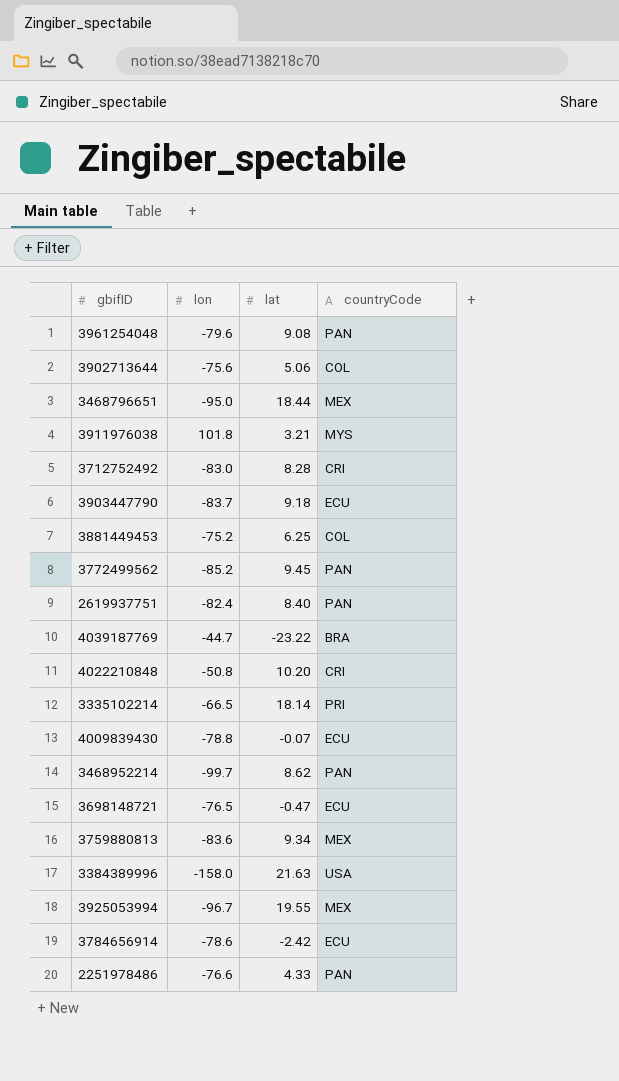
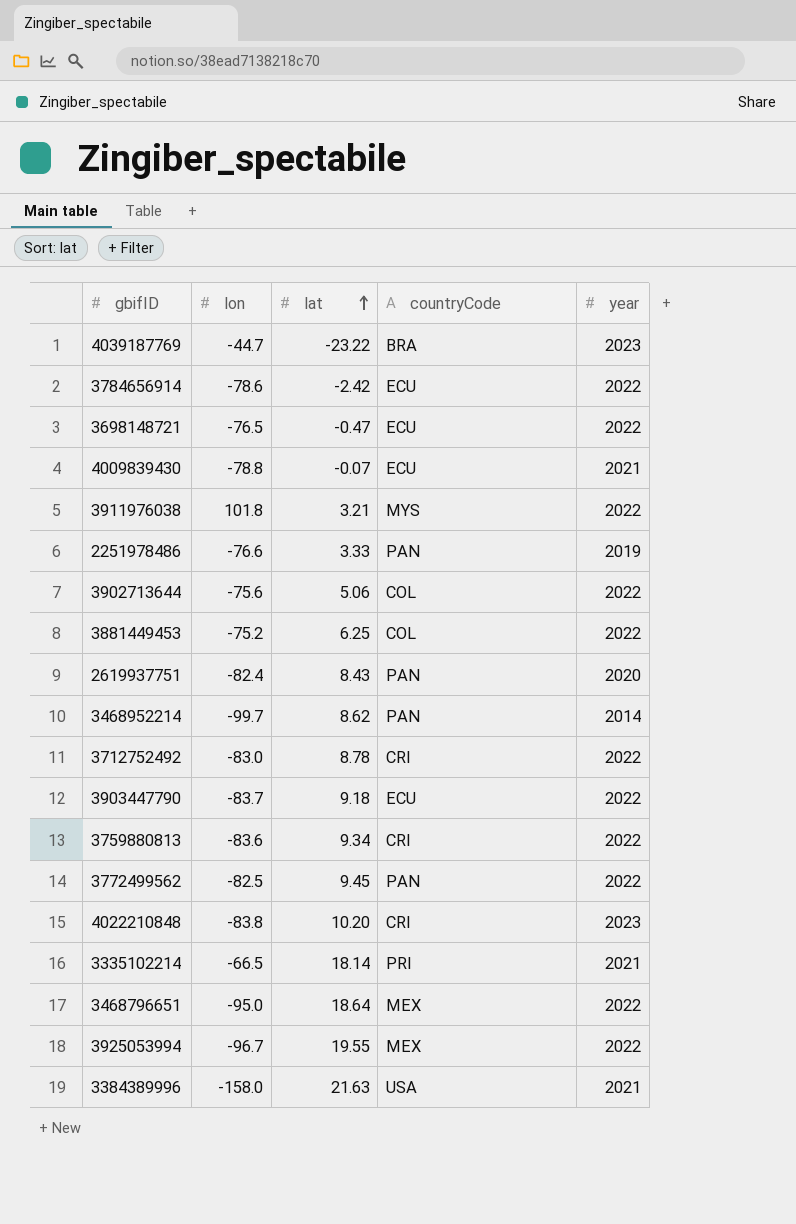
row order: none -> lat ascending
column year | position: none -> 5
row 3961254048: -79.6 | 9.08 | PAN -> none
2251978486 | lat: 4.33 -> 3.33
2619937751 | lat: 8.40 -> 8.43
3712752492 | lat: 8.28 -> 8.78
3759880813 | countryCode: MEX -> CRI
3772499562 | lon: -85.2 -> -82.5
4022210848 | lon: -50.8 -> -83.8
3468796651 | lat: 18.44 -> 18.64

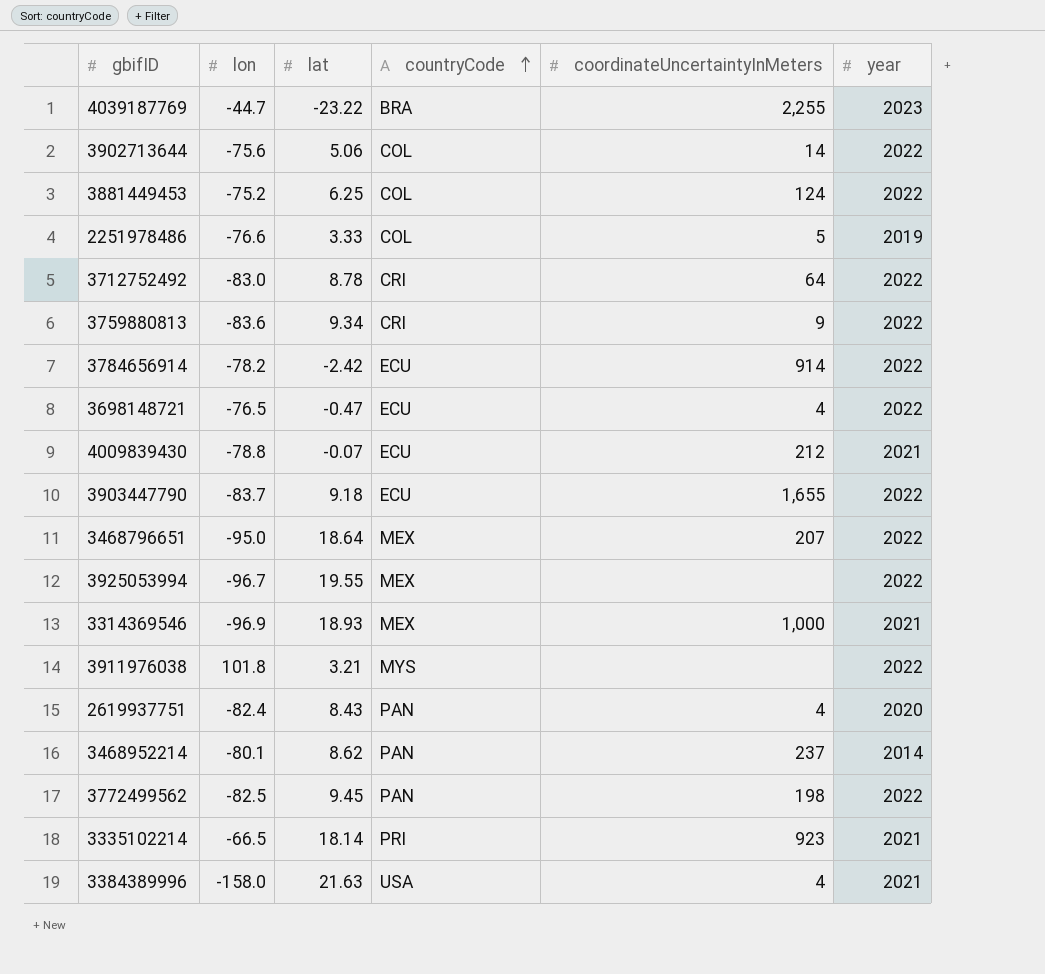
row order: lat ascending -> countryCode ascending
column coordinateUncertaintyInMeters | position: none -> 5
row 4022210848: -83.8 | 10.20 | CRI | 2023 -> none
2251978486 | countryCode: PAN -> COL
3784656914 | lon: -78.6 -> -78.2
row 3314369546: none -> -96.9 | 18.93 | MEX | 1,000 | 2021
3468952214 | lon: -99.7 -> -80.1

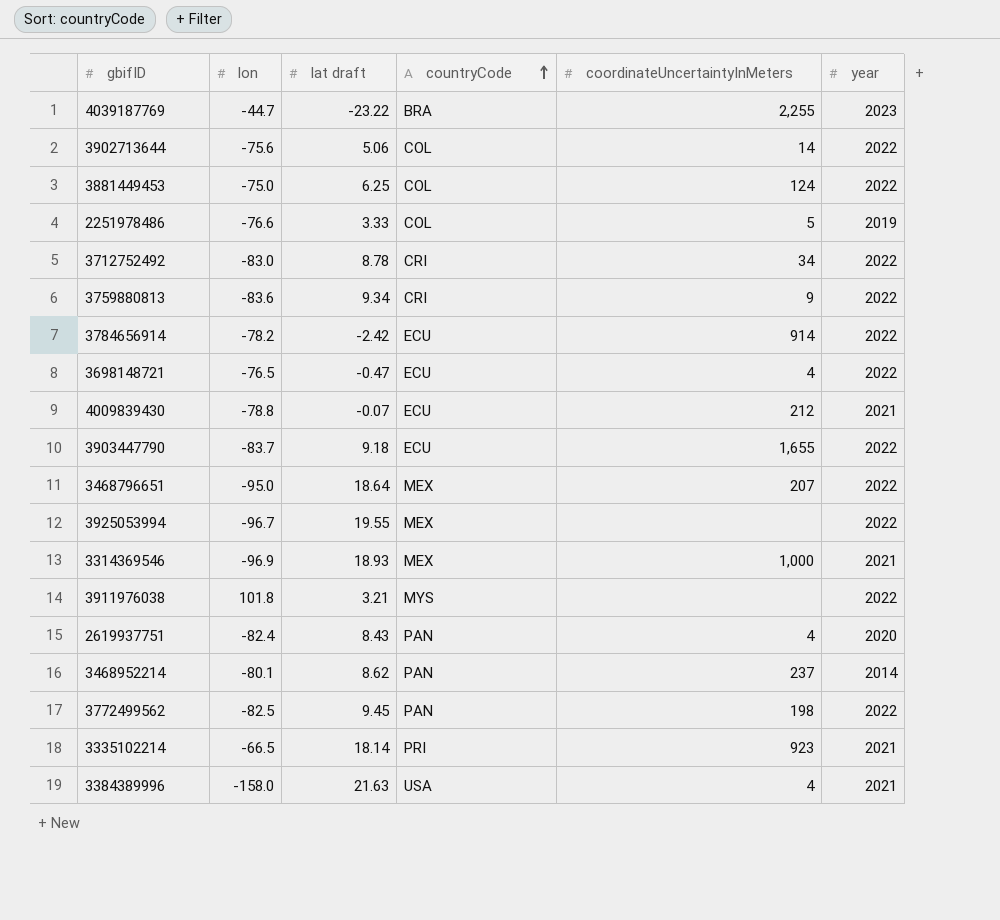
column name: lat -> lat draft
3881449453 | lon: -75.2 -> -75.0
3712752492 | coordinateUncertaintyInMeters: 64 -> 34

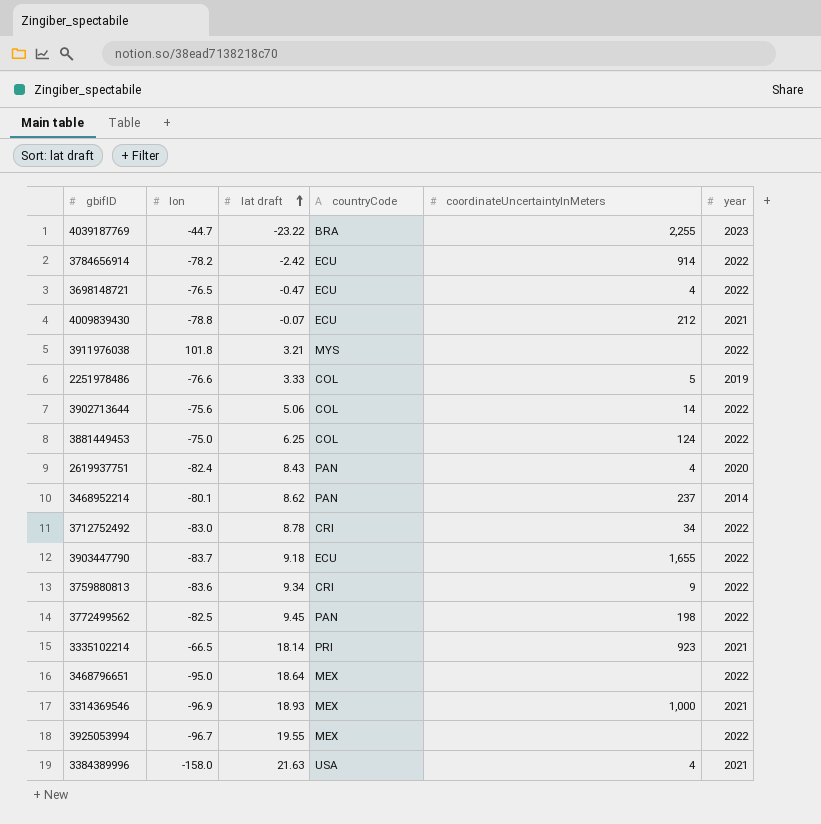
row order: countryCode ascending -> lat draft ascending
3468796651 | coordinateUncertaintyInMeters: 207 -> none

